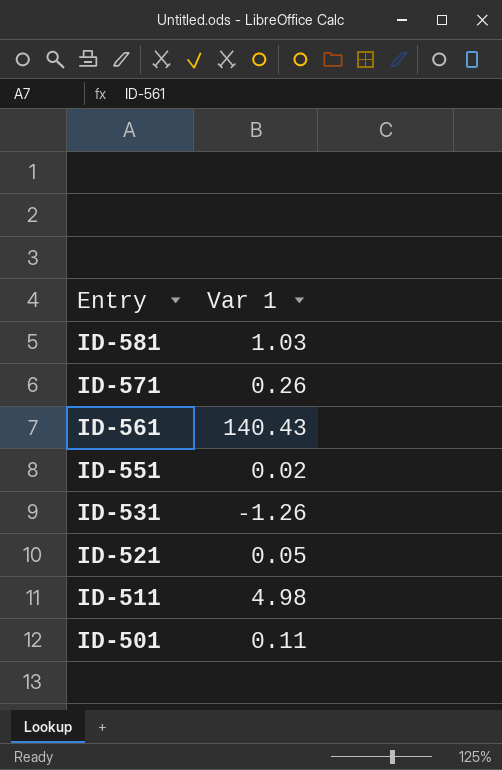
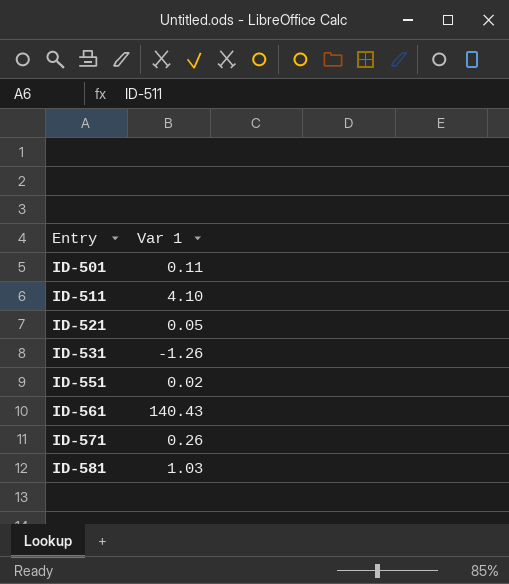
row order: Entry descending -> Entry ascending
ID-511 | Var 1: 4.98 -> 4.10

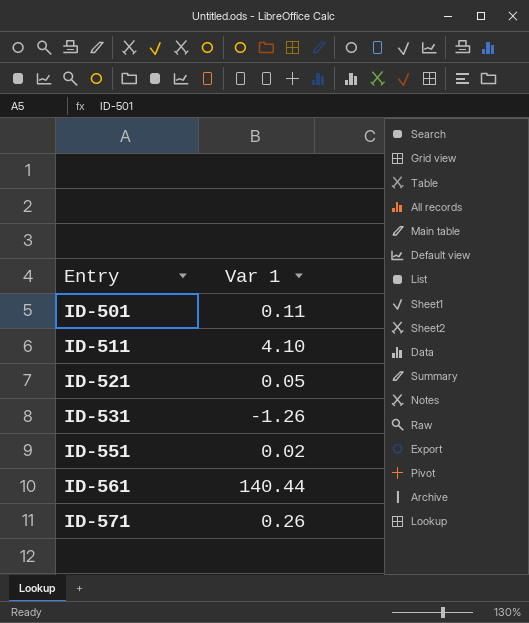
row ID-581: 1.03 -> none
ID-561 | Var 1: 140.43 -> 140.44

